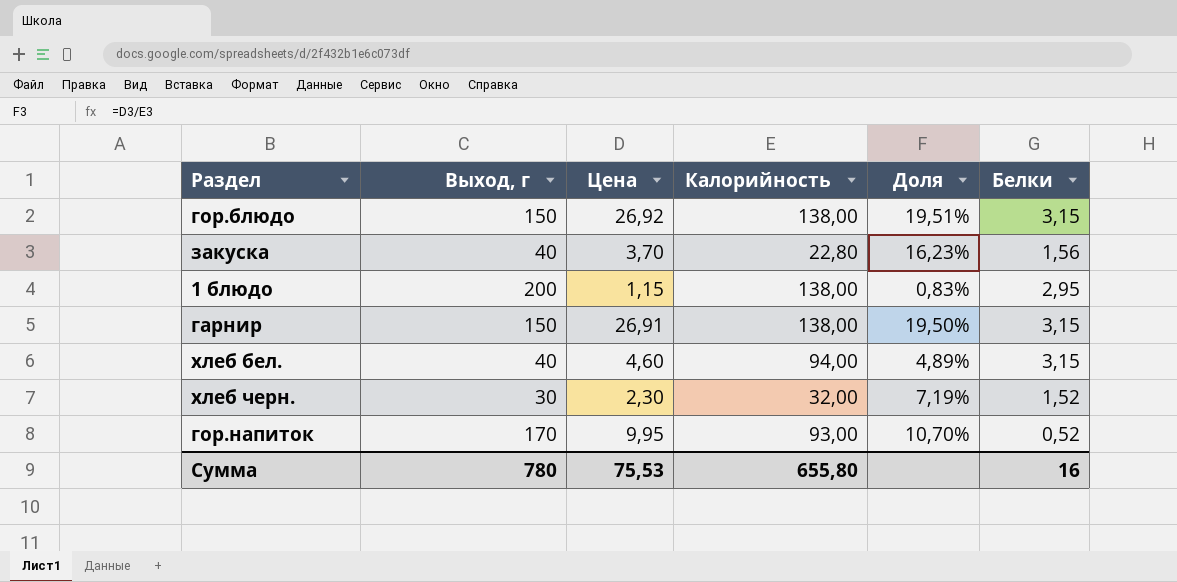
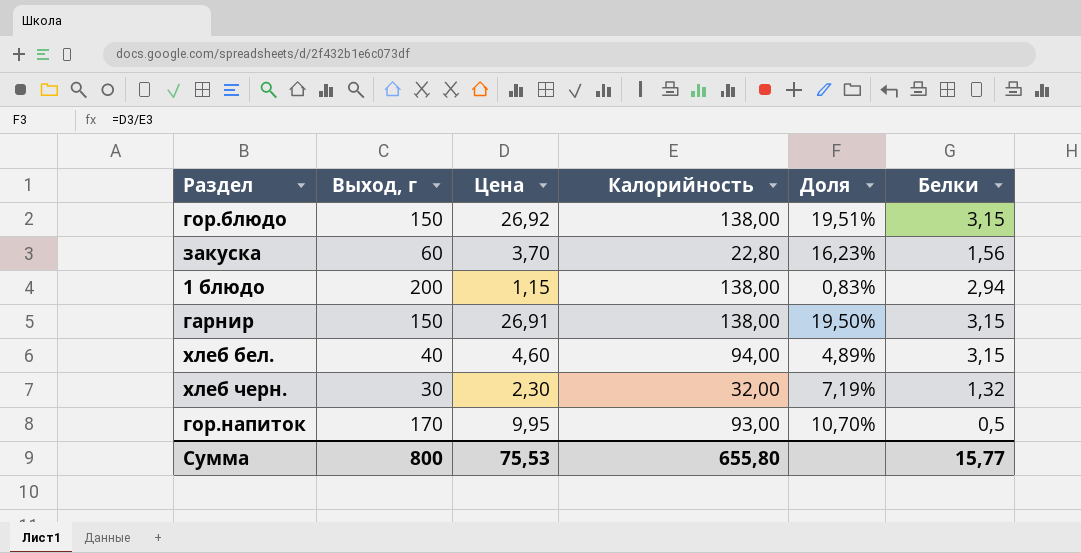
закуска | Выход, г: 40 -> 60
1 блюдо | Белки: 2,95 -> 2,94
хлеб черн. | Белки: 1,52 -> 1,32
гор.напиток | Белки: 0,52 -> 0,5
Сумма | Выход, г: 780 -> 800
Сумма | Белки: 16 -> 15,77

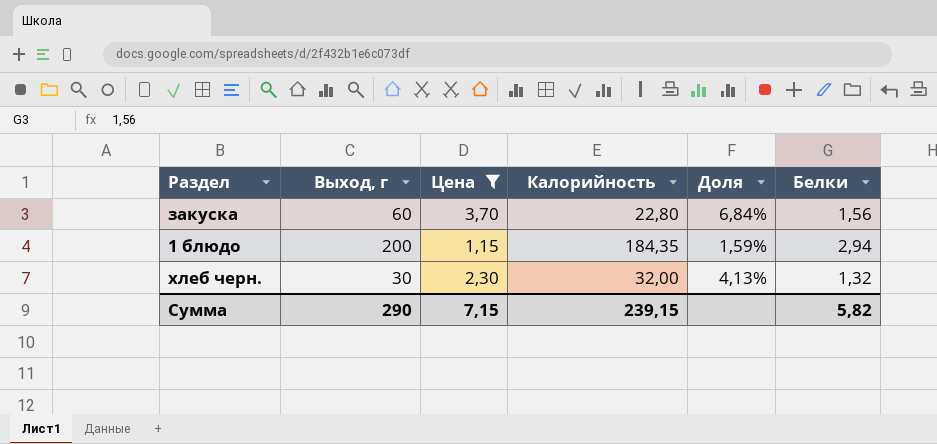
filter: none -> Цена <= 3,70
column Доля | formula: [Цена] / [Калорийность] -> [Белки] / [Калорийность]
1 блюдо | Калорийность: 138,00 -> 184,35
Сумма | Выход, г: 800 -> 290
Сумма | Цена: 75,53 -> 7,15
Сумма | Калорийность: 655,80 -> 239,15
Сумма | Белки: 15,77 -> 5,82

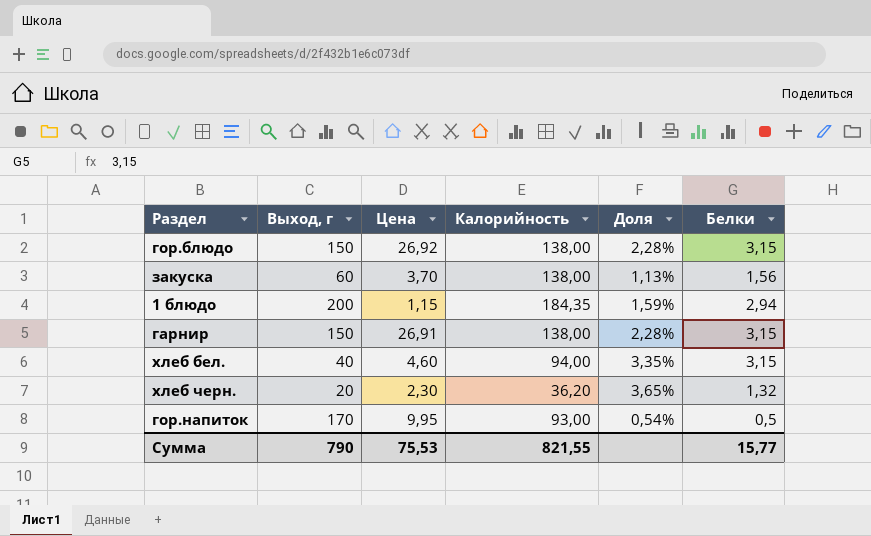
filter: Цена <= 3,70 -> none
закуска | Калорийность: 22,80 -> 138,00
закуска | Доля: 6,84% -> 1,13%
хлеб черн. | Выход, г: 30 -> 20
хлеб черн. | Калорийность: 32,00 -> 36,20
хлеб черн. | Доля: 4,13% -> 3,65%
Сумма | Выход, г: 290 -> 790
Сумма | Цена: 7,15 -> 75,53
Сумма | Калорийность: 239,15 -> 821,55
Сумма | Белки: 5,82 -> 15,77

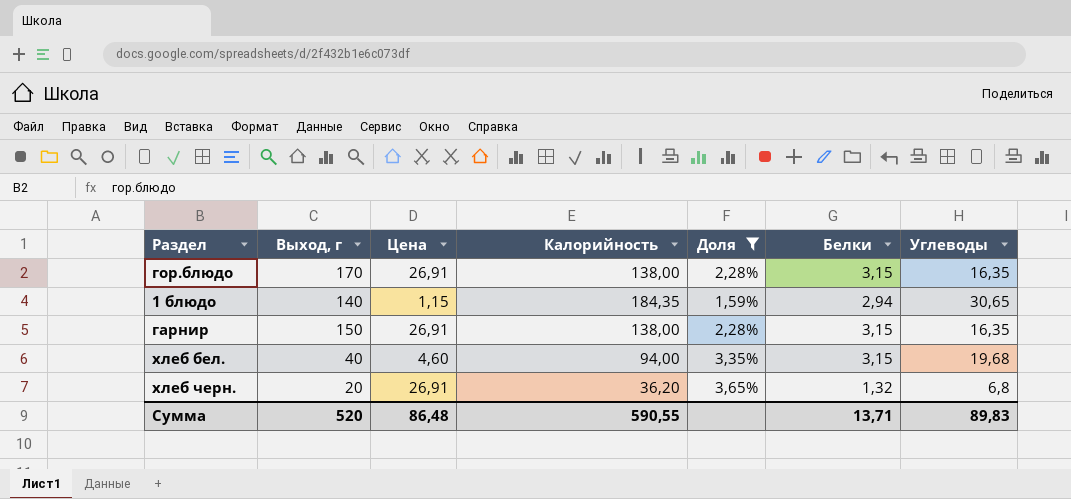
filter: none -> Доля >= 1,59%
column Углеводы | position: none -> 7
гор.блюдо | Выход, г: 150 -> 170
гор.блюдо | Цена: 26,92 -> 26,91
1 блюдо | Выход, г: 200 -> 140
хлеб черн. | Цена: 2,30 -> 26,91
Сумма | Выход, г: 790 -> 520
Сумма | Цена: 75,53 -> 86,48
Сумма | Калорийность: 821,55 -> 590,55
Сумма | Белки: 15,77 -> 13,71

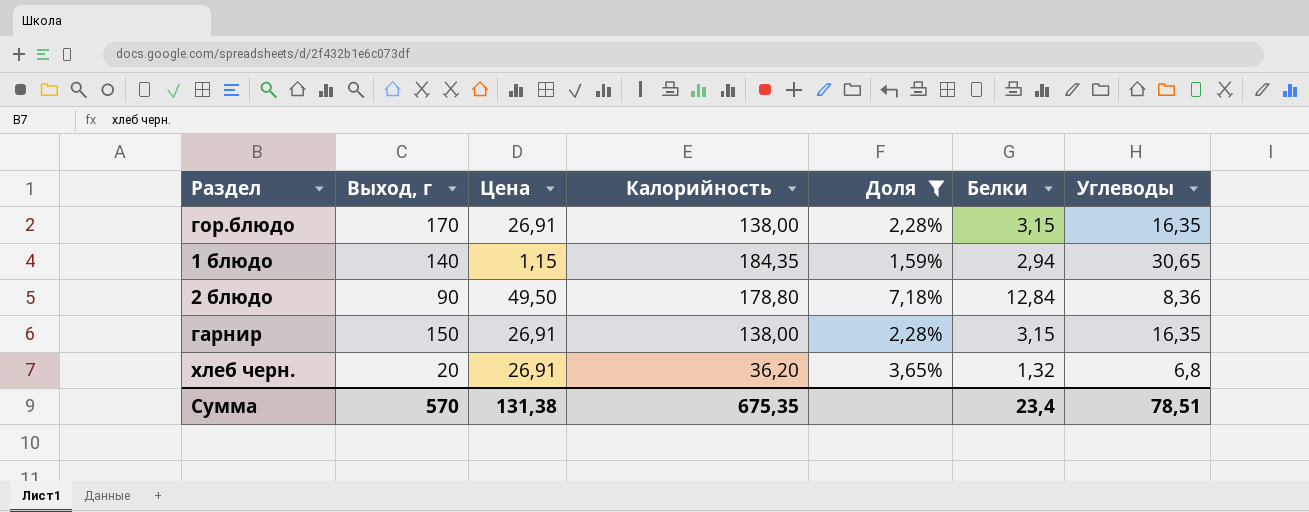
row хлеб бел.: 40 | 4,60 | 94,00 | 3,35% | 3,15 | 19,68 -> none
row 2 блюдо: none -> 90 | 49,50 | 178,80 | 7,18% | 12,84 | 8,36
Сумма | Выход, г: 520 -> 570
Сумма | Цена: 86,48 -> 131,38
Сумма | Калорийность: 590,55 -> 675,35
Сумма | Белки: 13,71 -> 23,4
Сумма | Углеводы: 89,83 -> 78,51

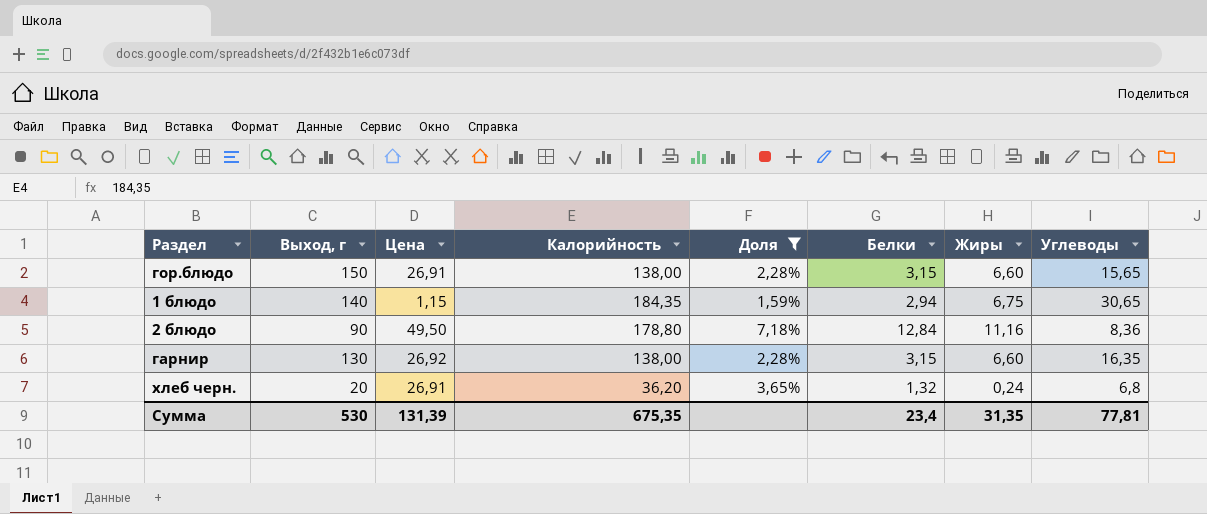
column Жиры | position: none -> 7
гор.блюдо | Выход, г: 170 -> 150
гор.блюдо | Углеводы: 16,35 -> 15,65
гарнир | Выход, г: 150 -> 130
гарнир | Цена: 26,91 -> 26,92
Сумма | Выход, г: 570 -> 530
Сумма | Цена: 131,38 -> 131,39
Сумма | Углеводы: 78,51 -> 77,81

